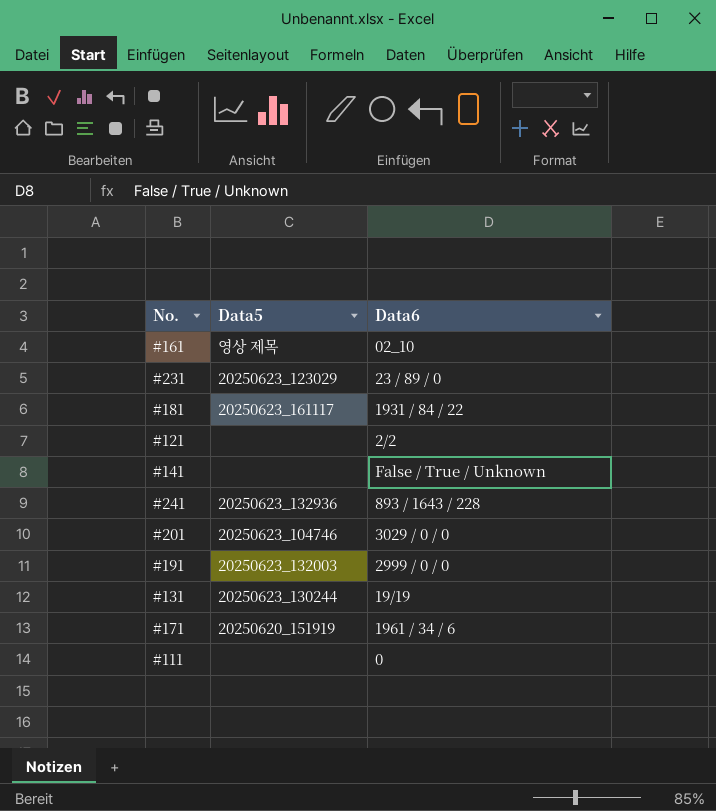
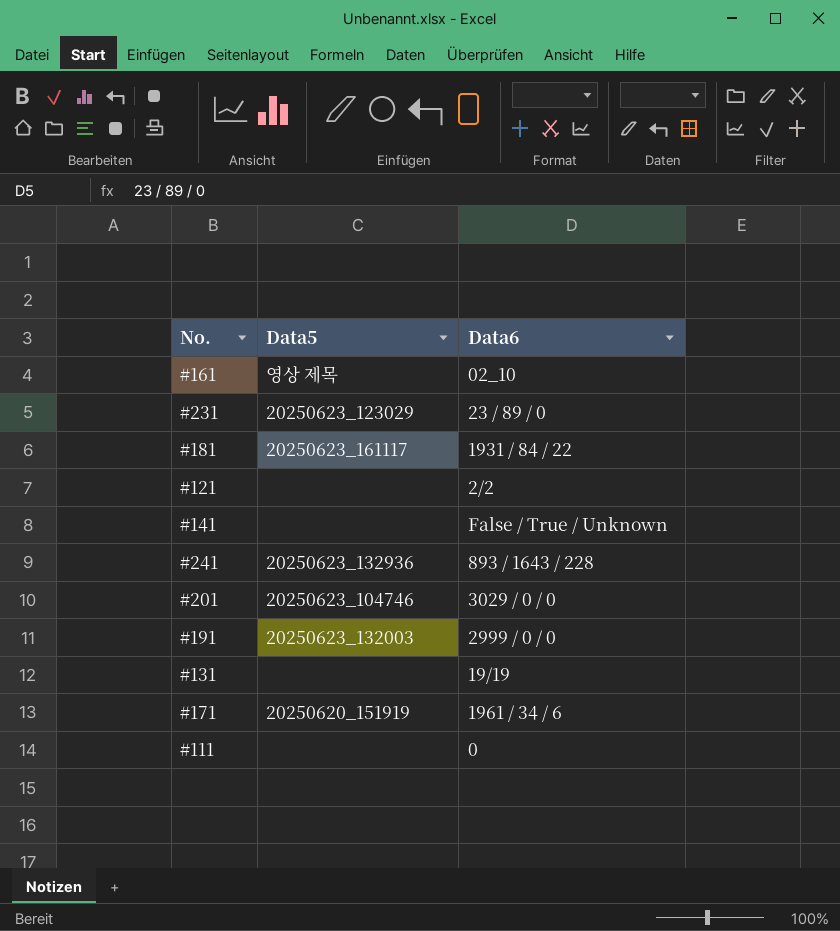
#131 | Data5: 20250623_130244 -> none

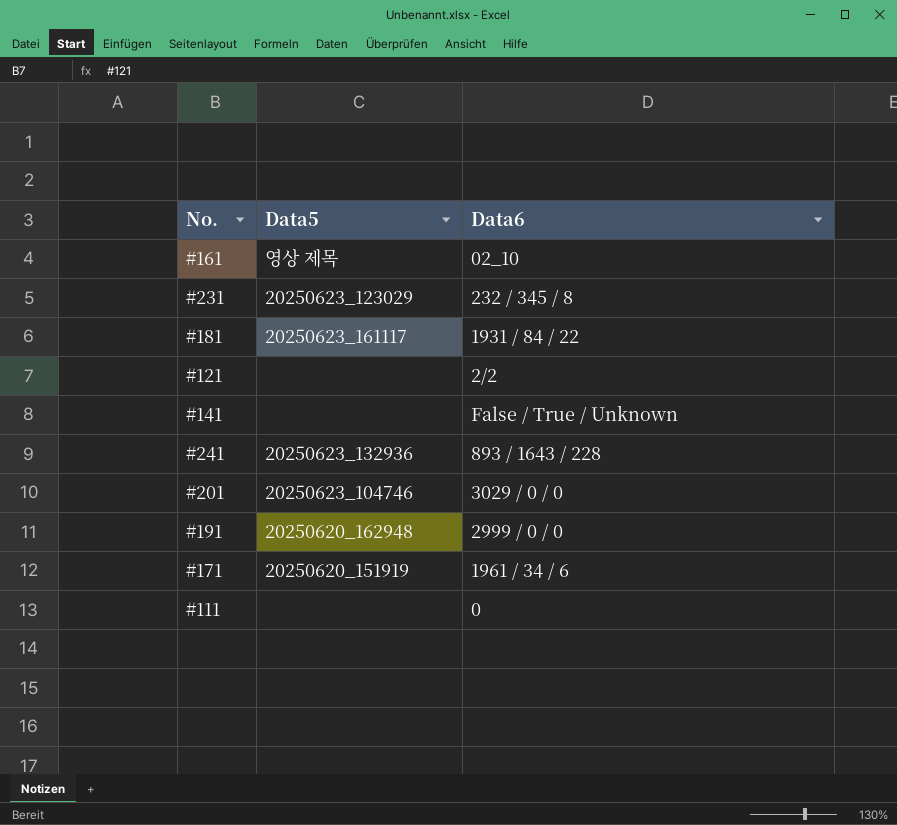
row #131: none | 19/19 -> none
#231 | Data6: 23 / 89 / 0 -> 232 / 345 / 8
#191 | Data5: 20250623_132003 -> 20250620_162948

